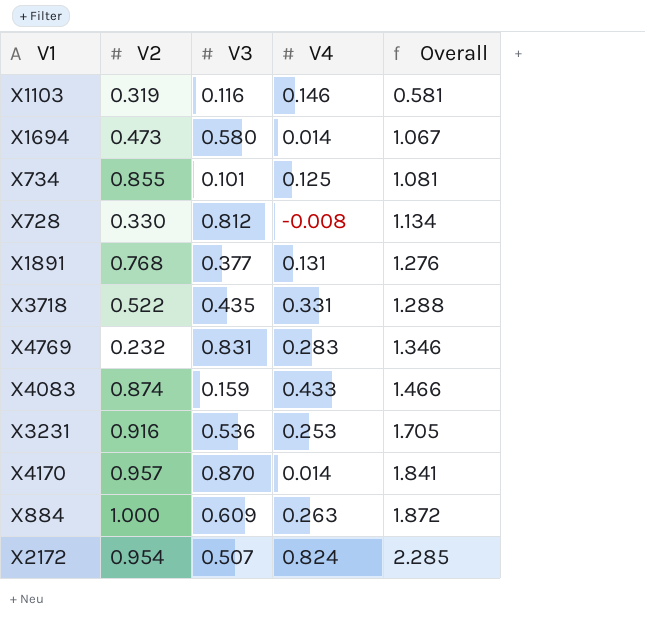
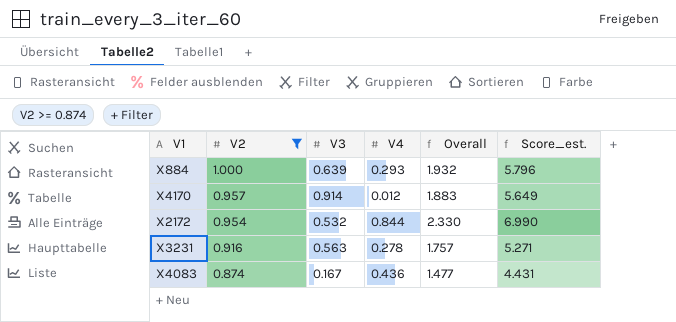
filter: none -> V2 >= 0.874
row order: Overall ascending -> V2 descending
column Score_est. | formula: none -> [Overall] * 3
X884 | V3: 0.609 -> 0.639
X884 | V4: 0.263 -> 0.293
X884 | Overall: 1.872 -> 1.932
X4170 | V3: 0.870 -> 0.914
X4170 | V4: 0.014 -> 0.012
X4170 | Overall: 1.841 -> 1.883
X2172 | V3: 0.507 -> 0.532
X2172 | V4: 0.824 -> 0.844
X2172 | Overall: 2.285 -> 2.330
X3231 | V3: 0.536 -> 0.563
X3231 | V4: 0.253 -> 0.278
X3231 | Overall: 1.705 -> 1.757
X4083 | V3: 0.159 -> 0.167
X4083 | V4: 0.433 -> 0.436
X4083 | Overall: 1.466 -> 1.477

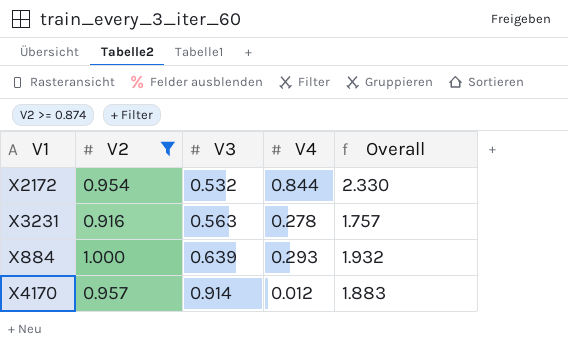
row order: V2 descending -> V3 ascending
column Score_est. | formula: [Overall] * 3 -> none
row X4083: 0.874 | 0.167 | 0.436 | 1.477 | 4.431 -> none

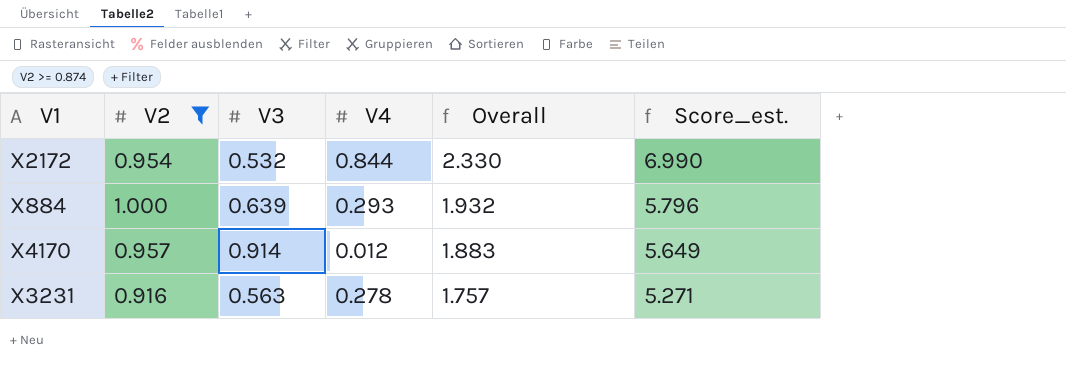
row order: V3 ascending -> Overall descending
column Score_est. | formula: none -> [Overall] * 3

